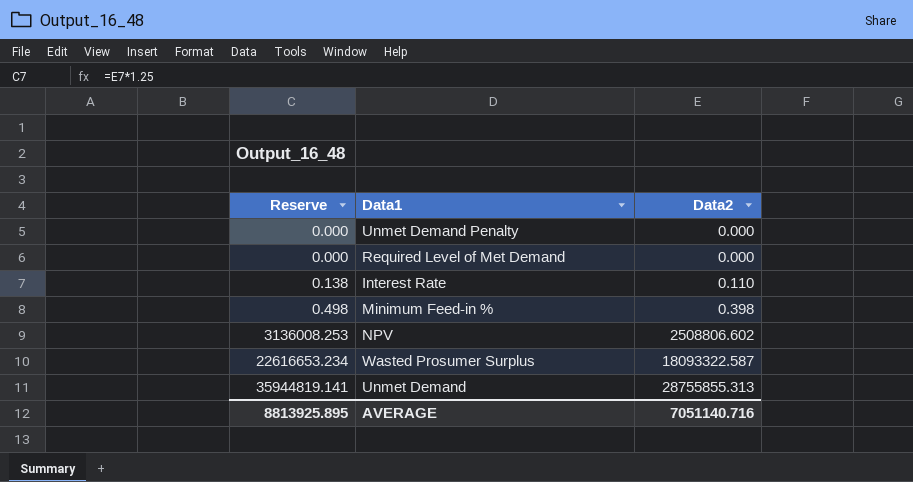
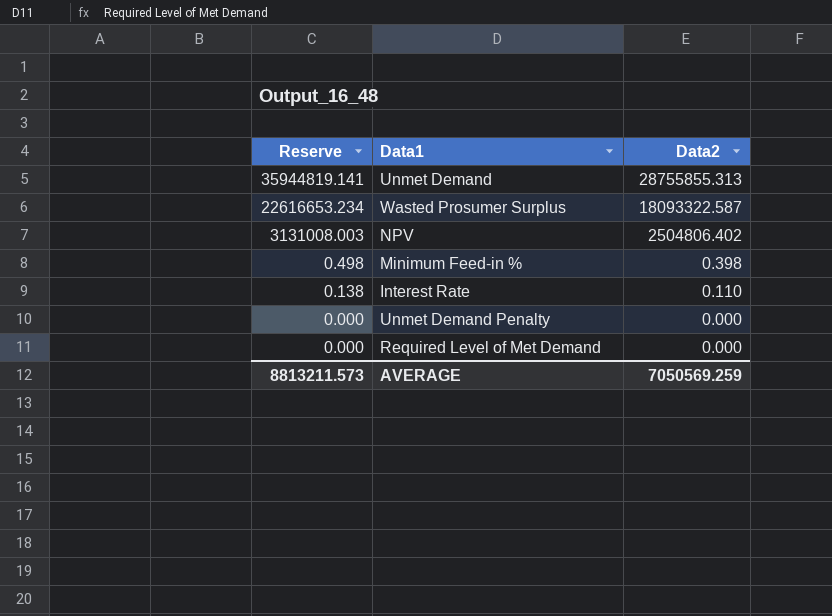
row order: Reserve ascending -> Reserve descending
NPV | Reserve: 3136008.253 -> 3131008.003
NPV | Data2: 2508806.602 -> 2504806.402
AVERAGE | Reserve: 8813925.895 -> 8813211.573
AVERAGE | Data2: 7051140.716 -> 7050569.259

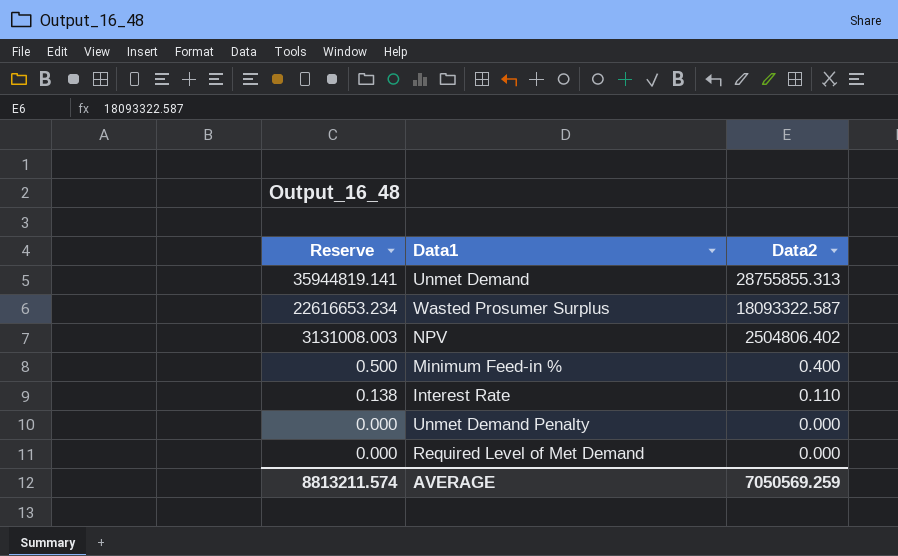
Minimum Feed-in % | Reserve: 0.498 -> 0.500
Minimum Feed-in % | Data2: 0.398 -> 0.400
AVERAGE | Reserve: 8813211.573 -> 8813211.574

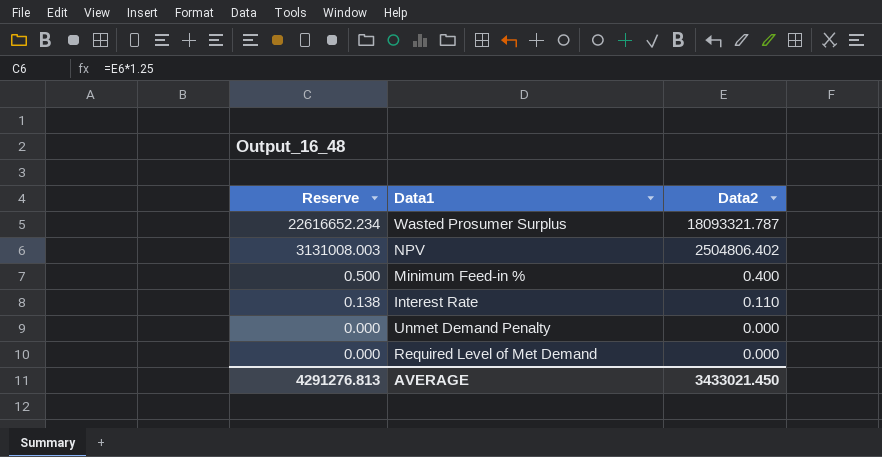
row Unmet Demand: 35944819.141 | 28755855.313 -> none
Wasted Prosumer Surplus | Reserve: 22616653.234 -> 22616652.234
Wasted Prosumer Surplus | Data2: 18093322.587 -> 18093321.787
AVERAGE | Reserve: 8813211.574 -> 4291276.813
AVERAGE | Data2: 7050569.259 -> 3433021.450

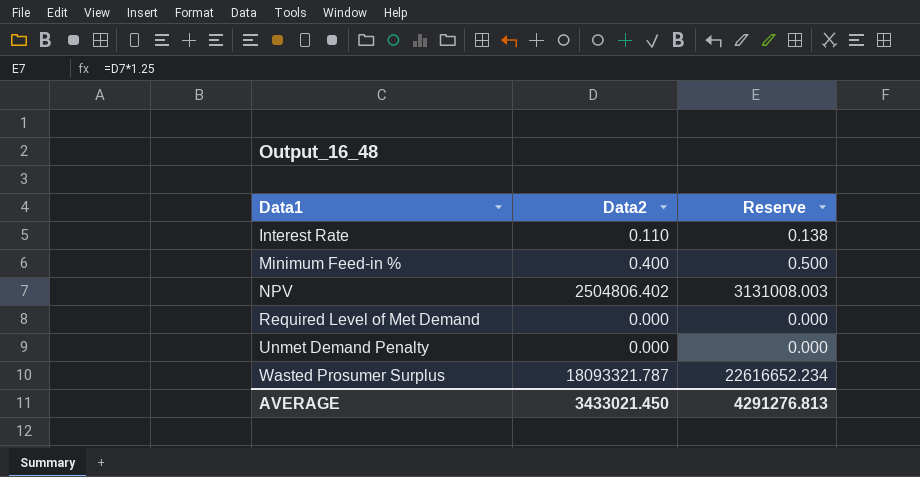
row order: Reserve descending -> Data1 ascending
column Reserve | position: 1 -> 3

